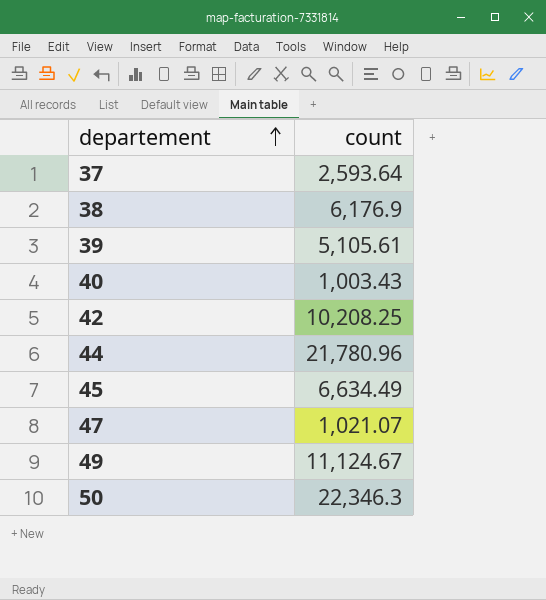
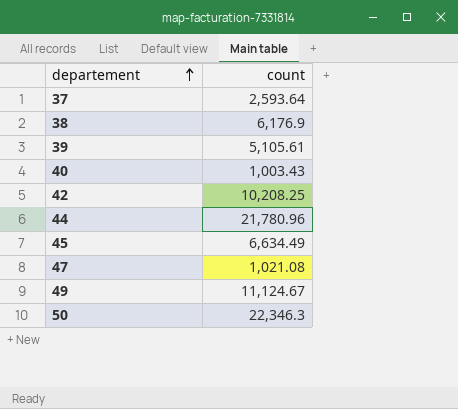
47 | count: 1,021.07 -> 1,021.08

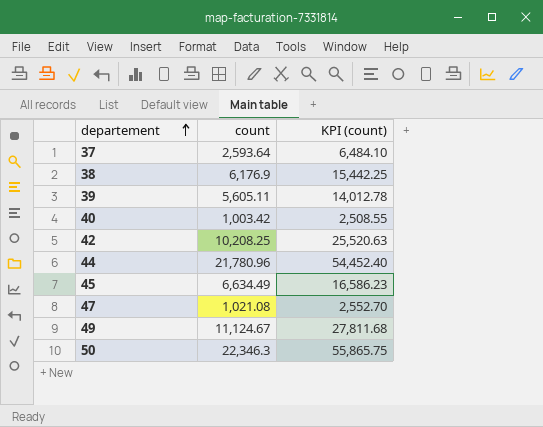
column KPI (count) | formula: none -> [count] * 2.5
39 | count: 5,105.61 -> 5,605.11
40 | count: 1,003.43 -> 1,003.42

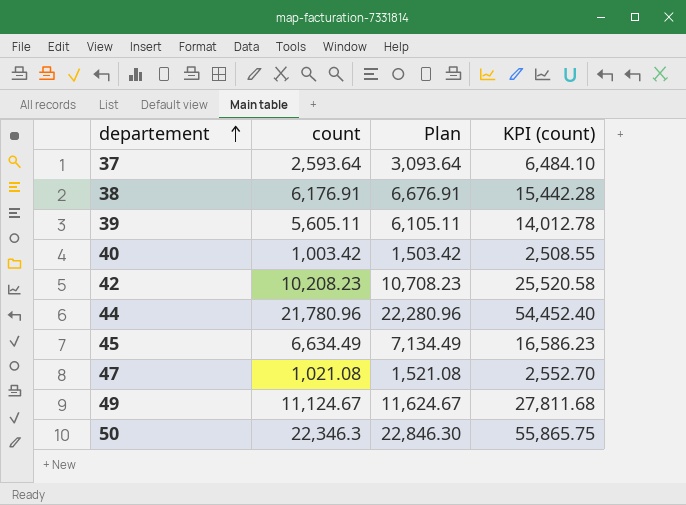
column Plan | formula: none -> [count] + 500
38 | count: 6,176.9 -> 6,176.91
38 | KPI (count): 15,442.25 -> 15,442.28
42 | count: 10,208.25 -> 10,208.23
42 | KPI (count): 25,520.63 -> 25,520.58

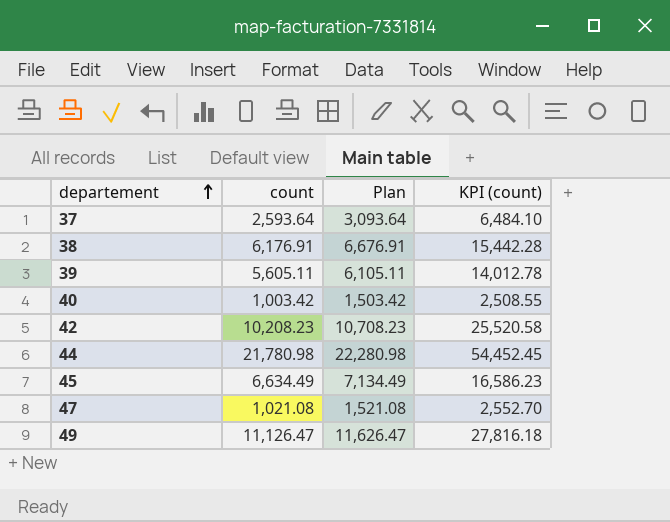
row 50: 22,346.3 | 22,846.30 | 55,865.75 -> none
44 | count: 21,780.96 -> 21,780.98
44 | Plan: 22,280.96 -> 22,280.98
44 | KPI (count): 54,452.40 -> 54,452.45
49 | count: 11,124.67 -> 11,126.47
49 | Plan: 11,624.67 -> 11,626.47
49 | KPI (count): 27,811.68 -> 27,816.18

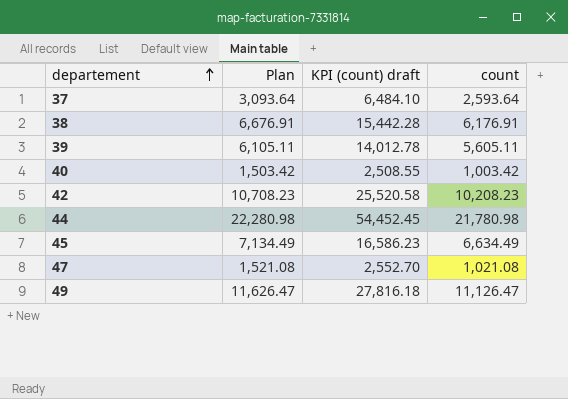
column name: KPI (count) -> KPI (count) draft
column count | position: 2 -> 4

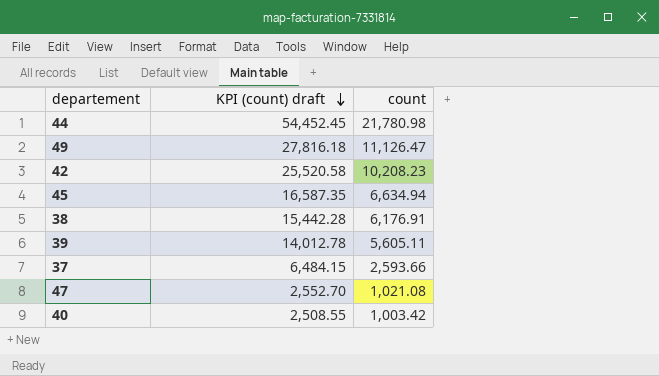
row order: departement ascending -> KPI (count) draft descending
column Plan | formula: [count] + 500 -> none
45 | KPI (count) draft: 16,586.23 -> 16,587.35
45 | count: 6,634.49 -> 6,634.94
37 | KPI (count) draft: 6,484.10 -> 6,484.15
37 | count: 2,593.64 -> 2,593.66

